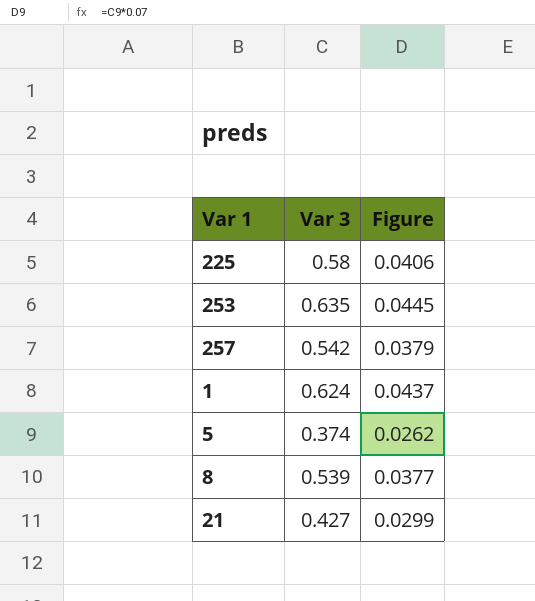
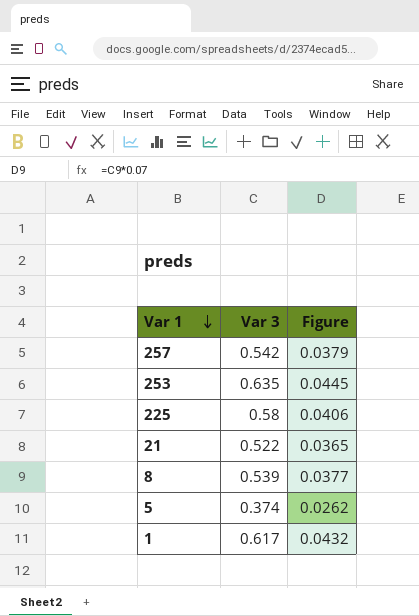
row order: none -> Var 1 descending
21 | Var 3: 0.427 -> 0.522
21 | Figure: 0.0299 -> 0.0365
1 | Var 3: 0.624 -> 0.617
1 | Figure: 0.0437 -> 0.0432

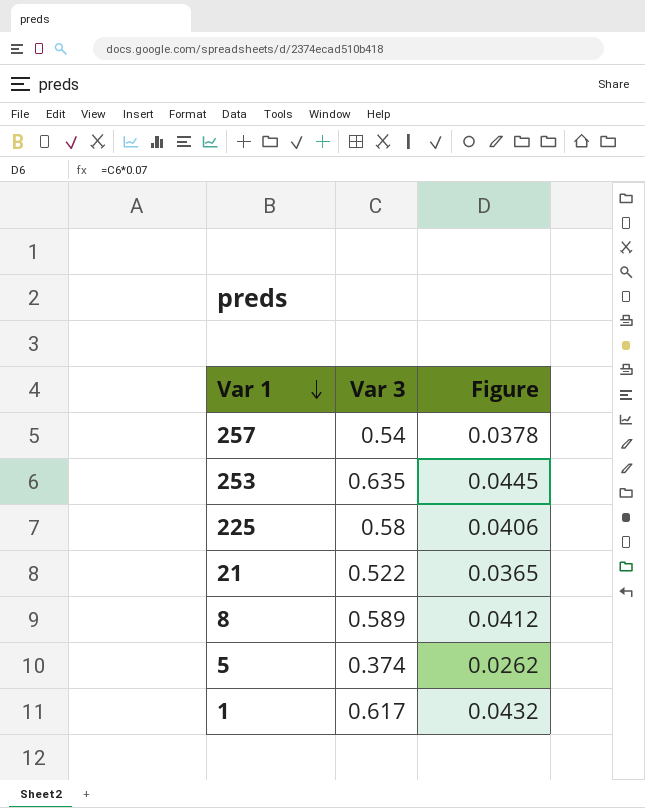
257 | Var 3: 0.542 -> 0.54
257 | Figure: 0.0379 -> 0.0378
8 | Var 3: 0.539 -> 0.589
8 | Figure: 0.0377 -> 0.0412

